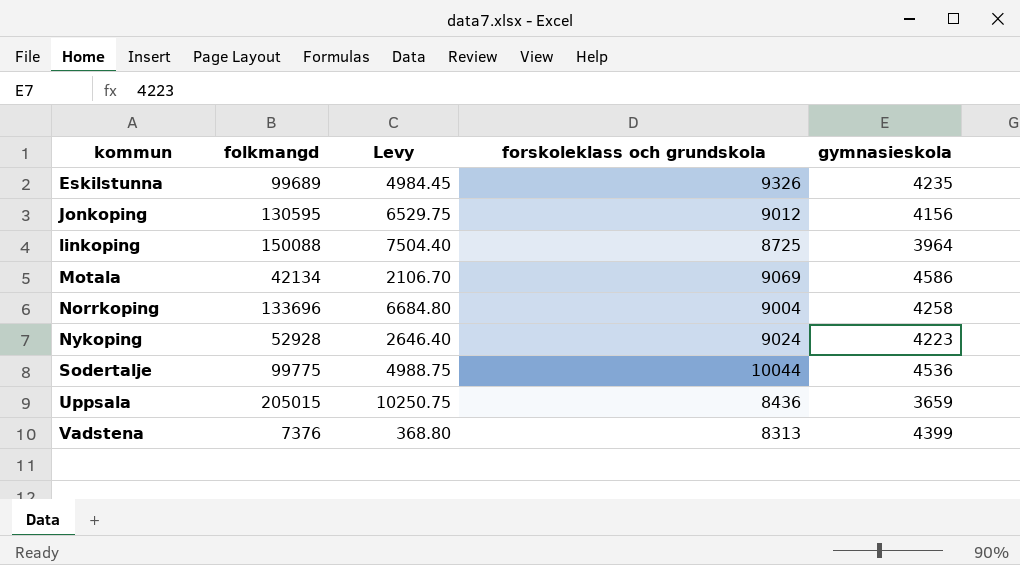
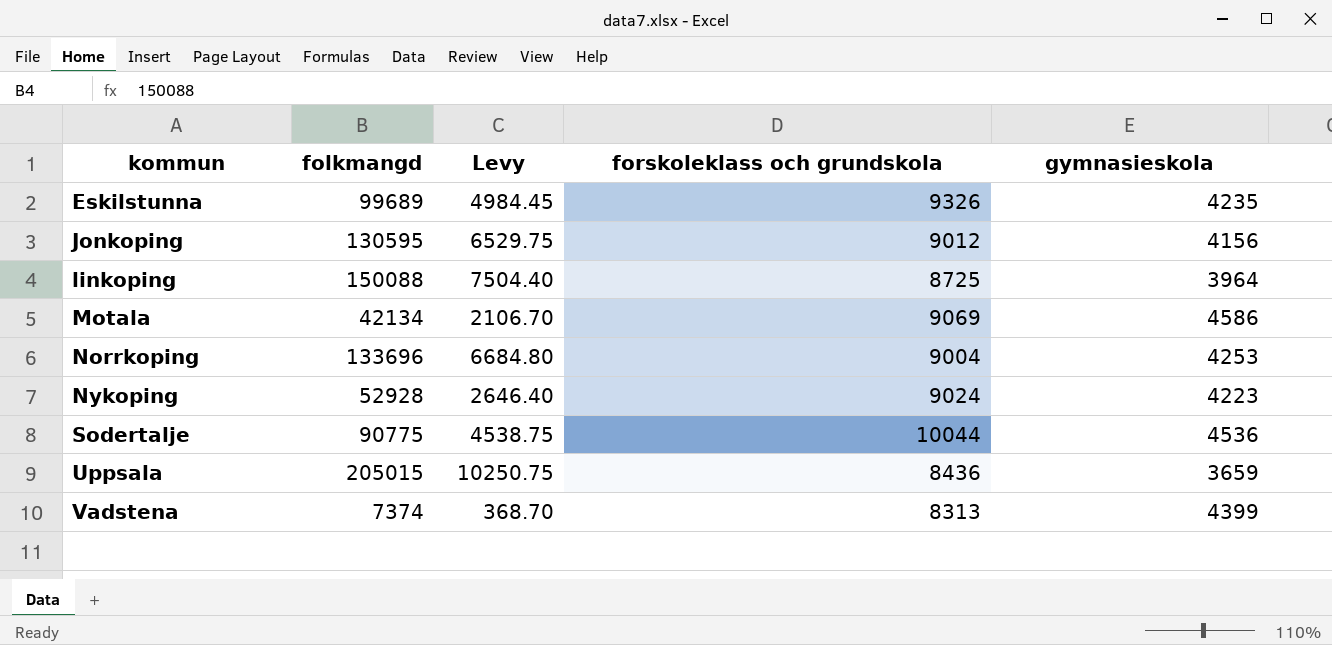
Norrkoping | gymnasieskola: 4258 -> 4253
Sodertalje | folkmangd: 99775 -> 90775
Sodertalje | Levy: 4988.75 -> 4538.75
Vadstena | folkmangd: 7376 -> 7374
Vadstena | Levy: 368.80 -> 368.70

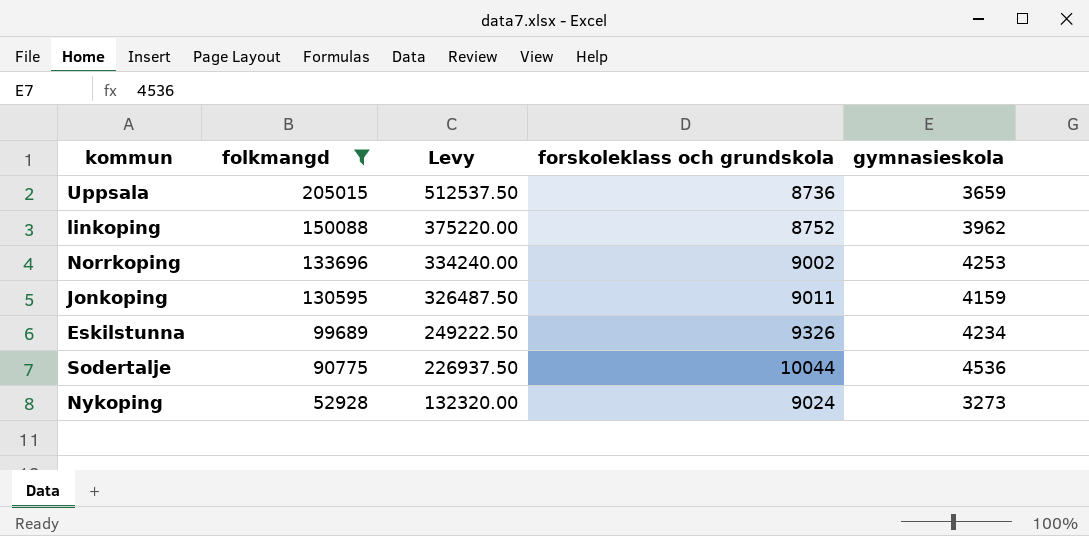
filter: none -> folkmangd >= 52928
row order: kommun ascending -> folkmangd descending
column Levy | formula: [folkmangd] * 0.05 -> [folkmangd] * 2.5
Uppsala | forskoleklass och grundskola: 8436 -> 8736
linkoping | forskoleklass och grundskola: 8725 -> 8752
linkoping | gymnasieskola: 3964 -> 3962
Norrkoping | forskoleklass och grundskola: 9004 -> 9002
Jonkoping | forskoleklass och grundskola: 9012 -> 9011
Jonkoping | gymnasieskola: 4156 -> 4159
Eskilstunna | gymnasieskola: 4235 -> 4234
Nykoping | gymnasieskola: 4223 -> 3273

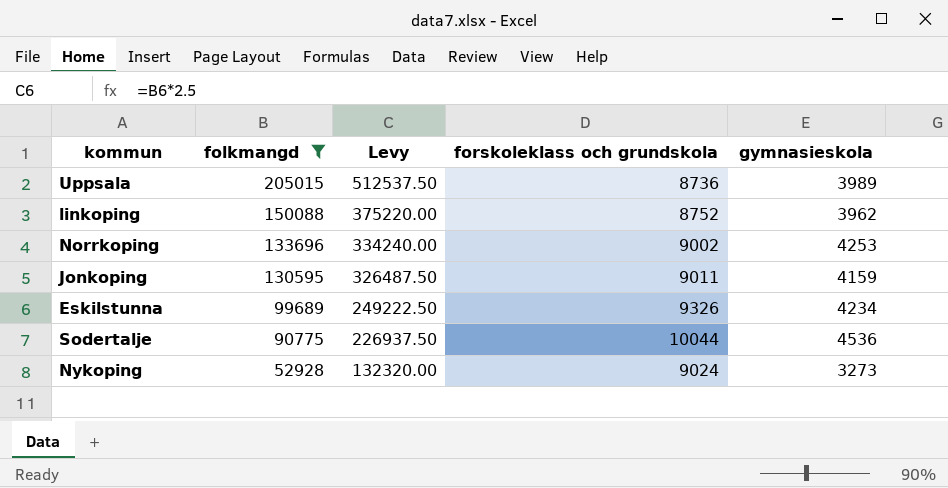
Uppsala | gymnasieskola: 3659 -> 3989

